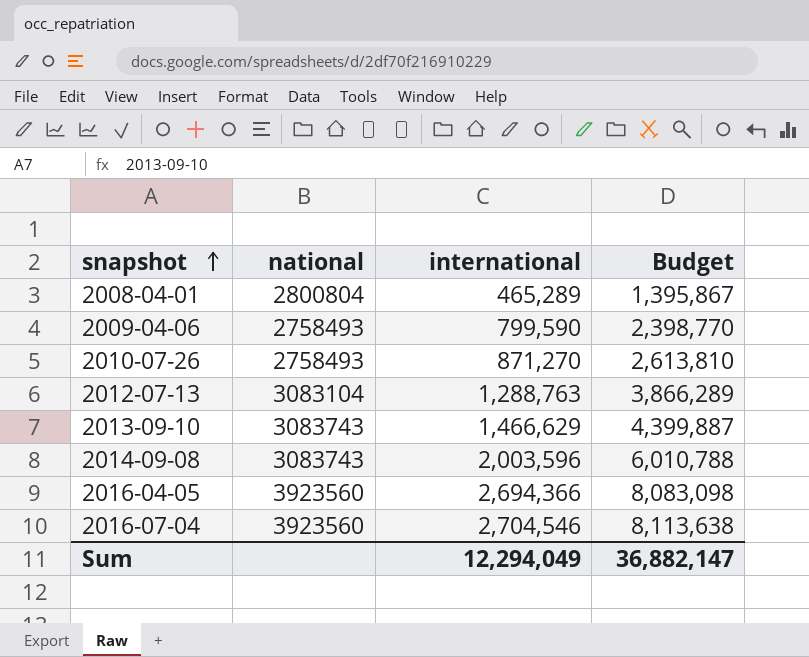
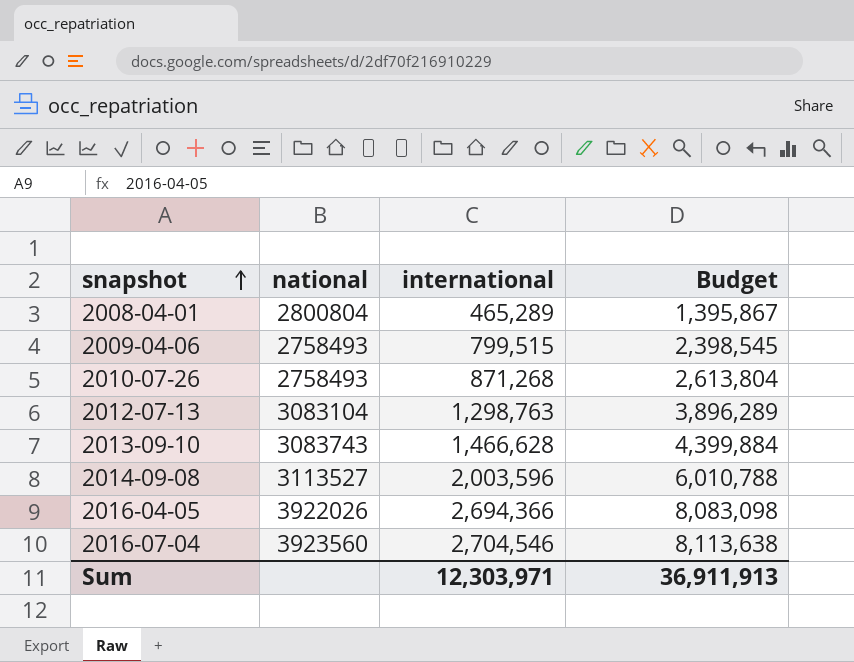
2009-04-06 | international: 799,590 -> 799,515
2009-04-06 | Budget: 2,398,770 -> 2,398,545
2010-07-26 | international: 871,270 -> 871,268
2010-07-26 | Budget: 2,613,810 -> 2,613,804
2012-07-13 | international: 1,288,763 -> 1,298,763
2012-07-13 | Budget: 3,866,289 -> 3,896,289
2013-09-10 | international: 1,466,629 -> 1,466,628
2013-09-10 | Budget: 4,399,887 -> 4,399,884
2014-09-08 | national: 3083743 -> 3113527
2016-04-05 | national: 3923560 -> 3922026
Sum | international: 12,294,049 -> 12,303,971
Sum | Budget: 36,882,147 -> 36,911,913

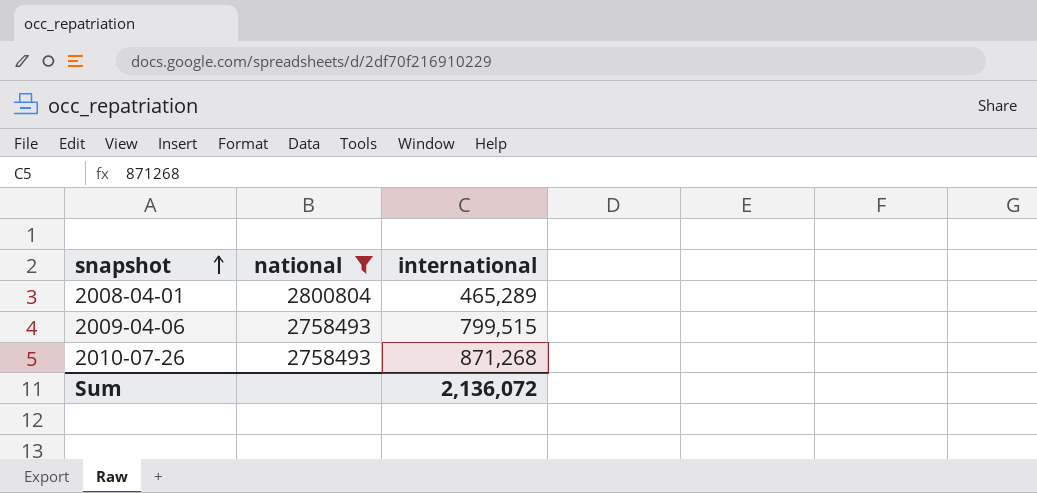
filter: none -> national <= 2800804
column Budget | formula: [international] * 3 -> none
Sum | international: 12,303,971 -> 2,136,072

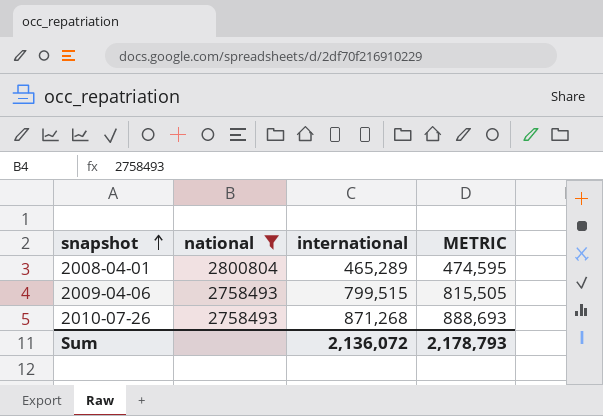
column METRIC | formula: none -> [international] * 1.02

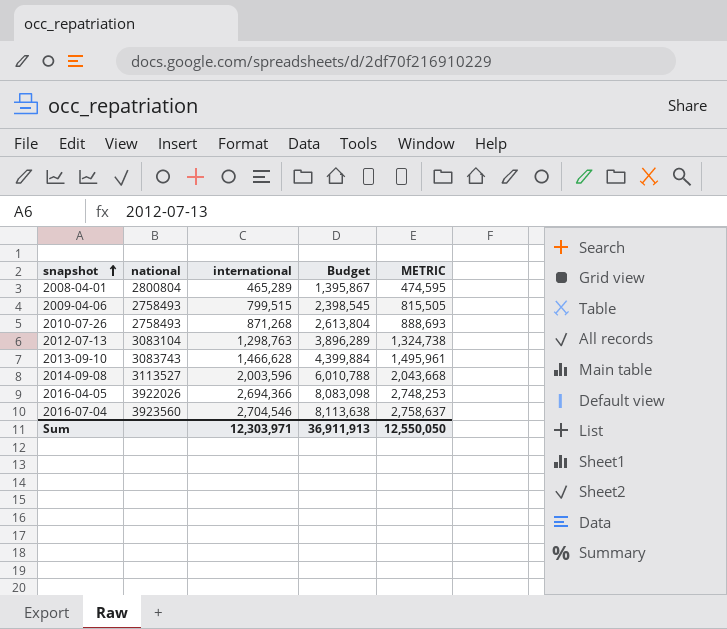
filter: national <= 2800804 -> none
column Budget | formula: none -> [international] * 3
Sum | international: 2,136,072 -> 12,303,971
Sum | METRIC: 2,178,793 -> 12,550,050

